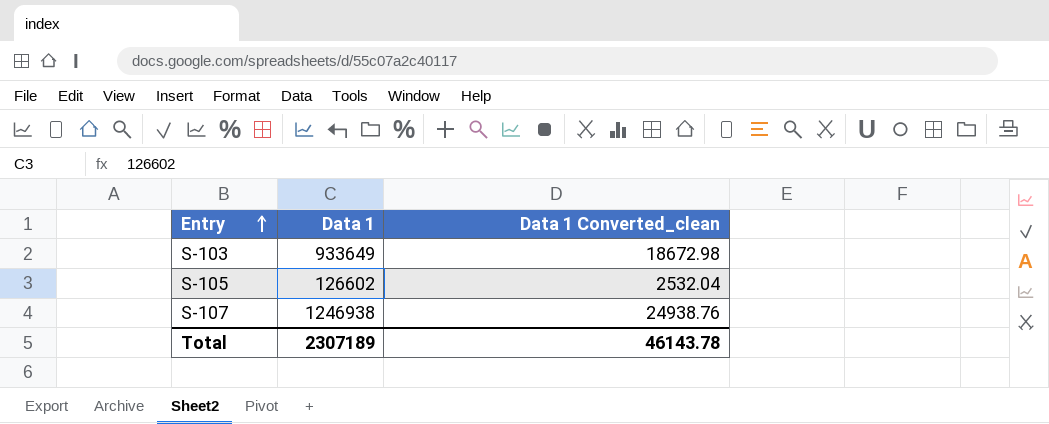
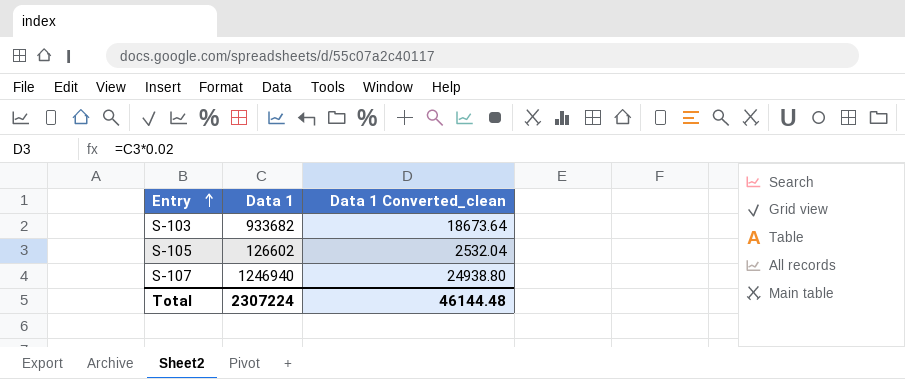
S-103 | Data 1: 933649 -> 933682
S-103 | Data 1 Converted_clean: 18672.98 -> 18673.64
S-107 | Data 1: 1246938 -> 1246940
S-107 | Data 1 Converted_clean: 24938.76 -> 24938.80
Total | Data 1: 2307189 -> 2307224
Total | Data 1 Converted_clean: 46143.78 -> 46144.48

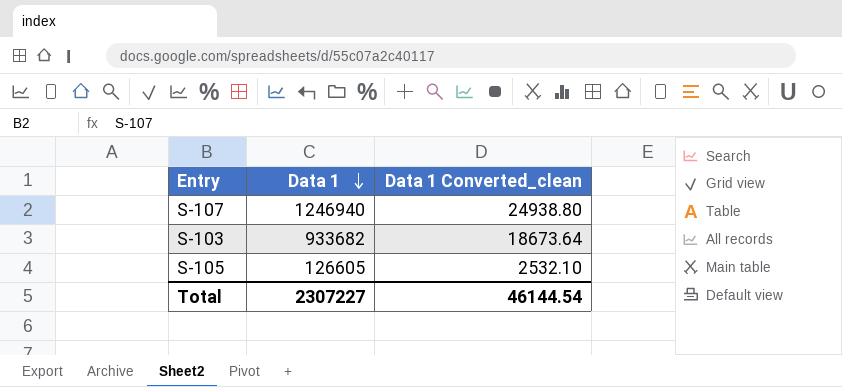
row order: Entry ascending -> Data 1 descending
S-105 | Data 1: 126602 -> 126605
S-105 | Data 1 Converted_clean: 2532.04 -> 2532.10
Total | Data 1: 2307224 -> 2307227
Total | Data 1 Converted_clean: 46144.48 -> 46144.54

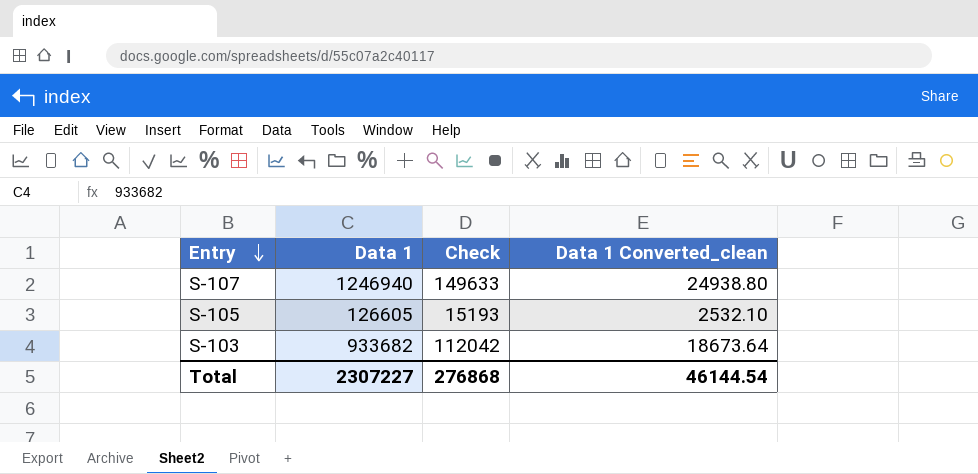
row order: Data 1 descending -> Entry descending
column Check | formula: none -> [Data 1] * 0.12

